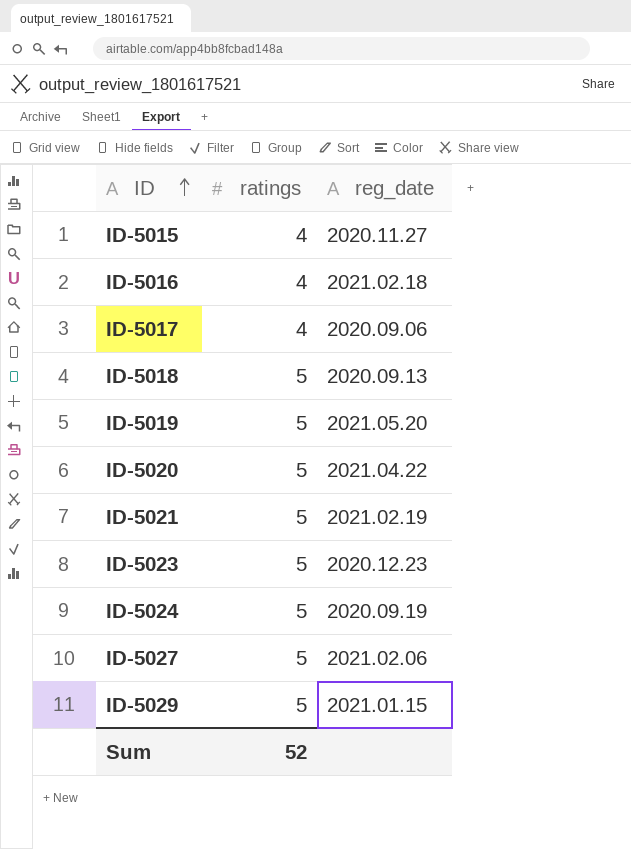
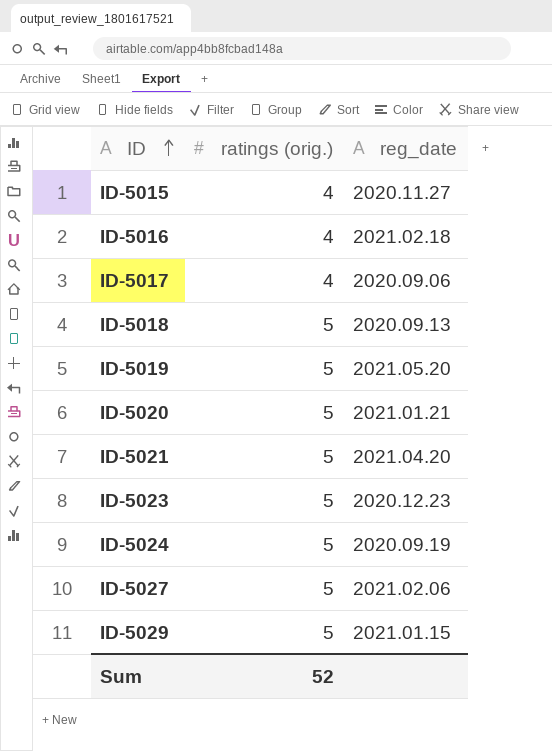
column name: ratings -> ratings (orig.)
ID-5020 | reg_date: 2021.04.22 -> 2021.01.21
ID-5021 | reg_date: 2021.02.19 -> 2021.04.20

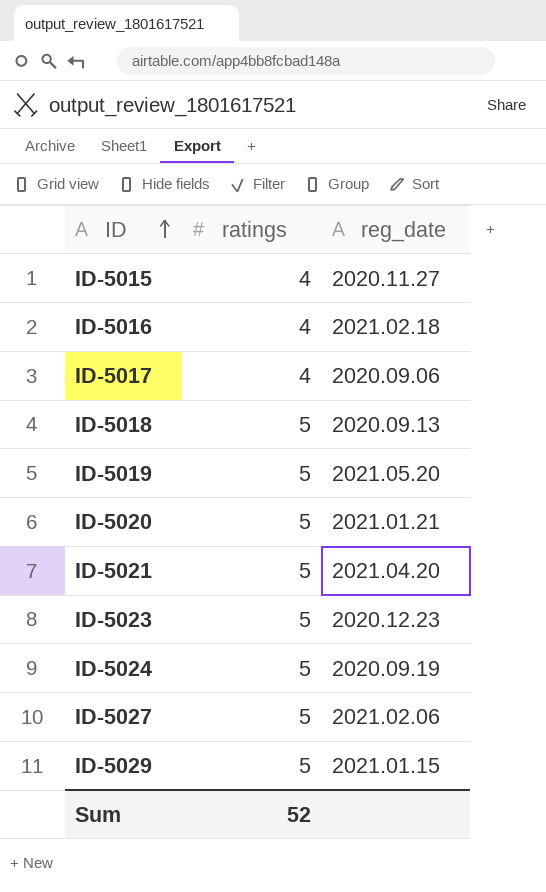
column name: ratings (orig.) -> ratings

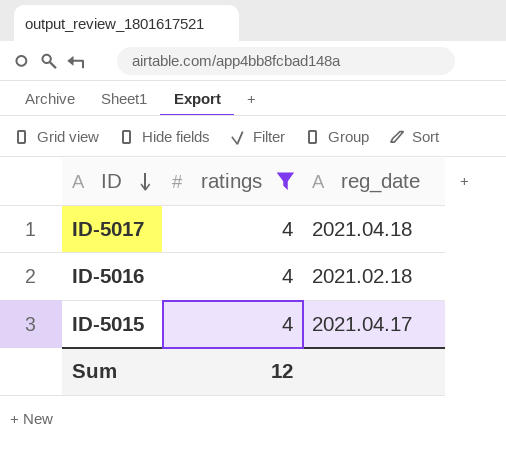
filter: none -> ratings = 4
row order: ID ascending -> ID descending
ID-5017 | reg_date: 2020.09.06 -> 2021.04.18
ID-5015 | reg_date: 2020.11.27 -> 2021.04.17
Sum | ratings: 52 -> 12

